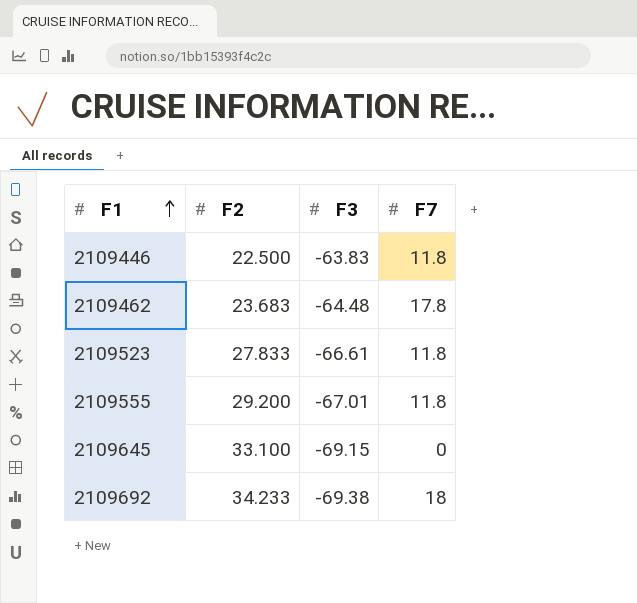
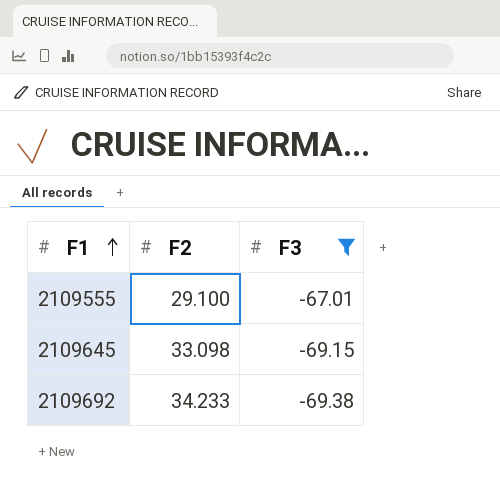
filter: none -> F3 <= -67.01
column F7 | position: 4 -> none
2109555 | F2: 29.200 -> 29.100
2109645 | F2: 33.100 -> 33.098

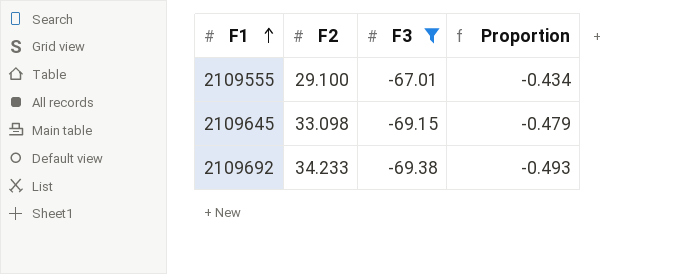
column Proportion | formula: none -> [F2] / [F3]

